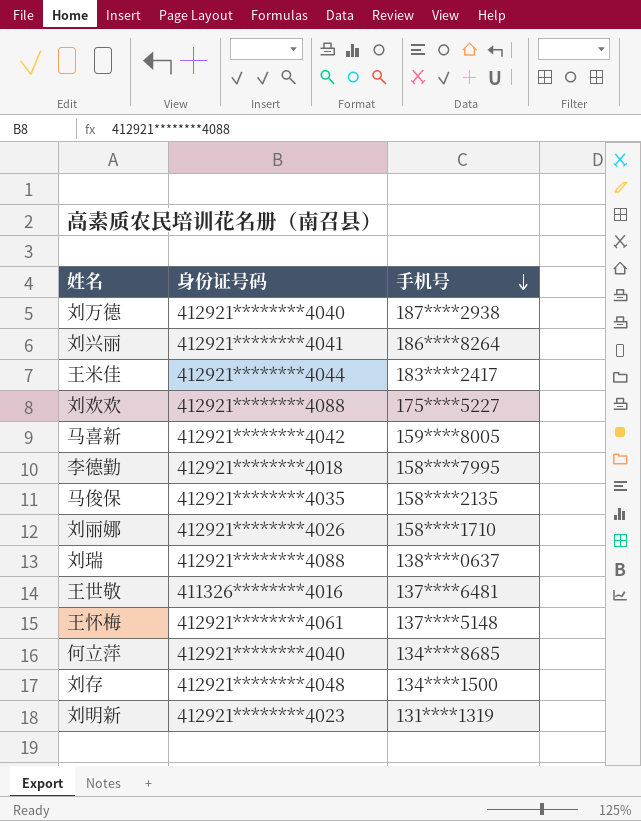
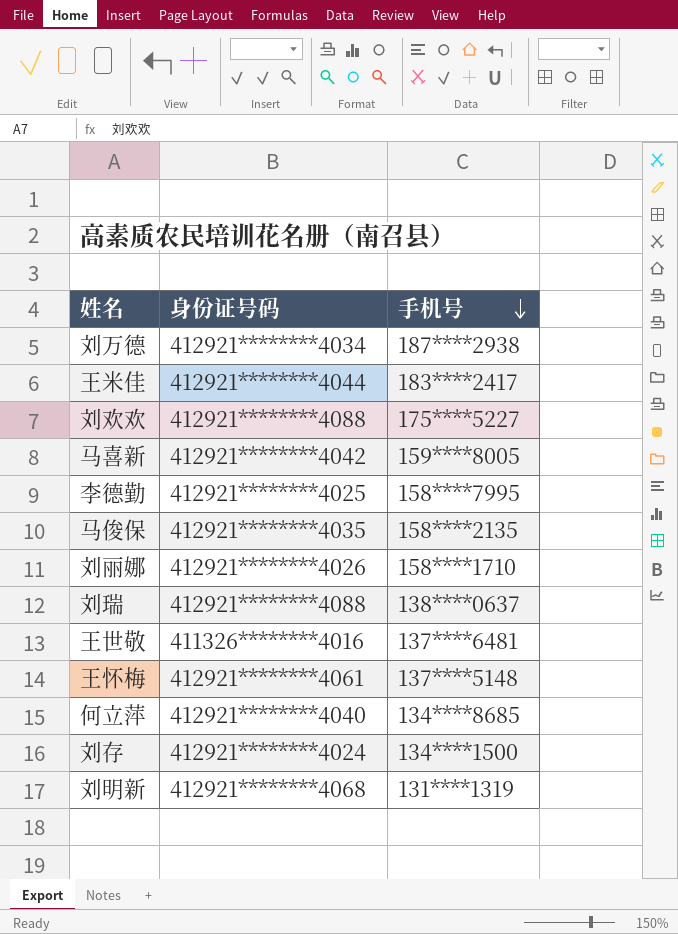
row 刘兴丽: 412921********4041 | 186****8264 -> none
刘万德 | 身份证号码: 412921********4040 -> 412921********4034
李德勤 | 身份证号码: 412921********4018 -> 412921********4025
刘存 | 身份证号码: 412921********4048 -> 412921********4024
刘明新 | 身份证号码: 412921********4023 -> 412921********4068

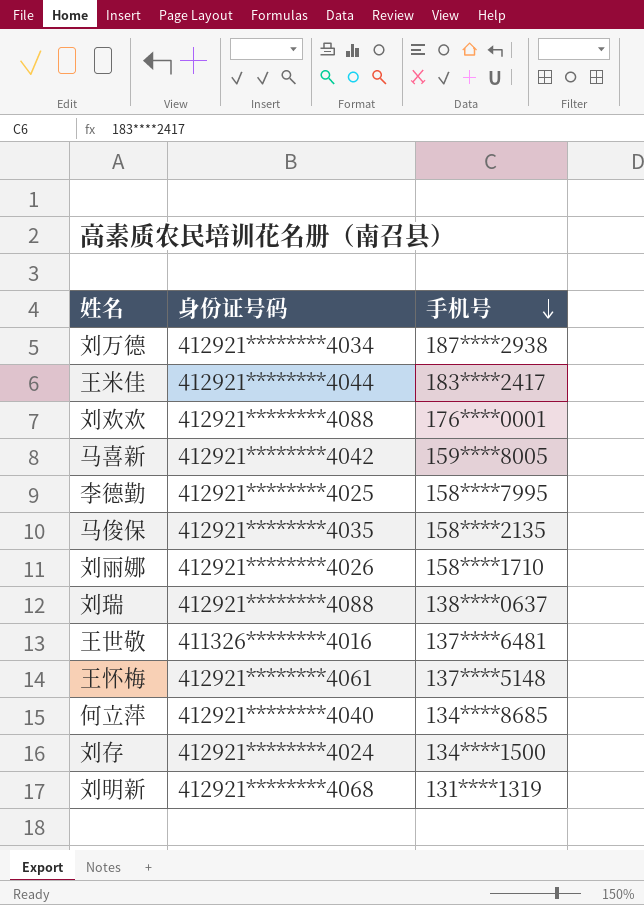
刘欢欢 | 手机号: 175****5227 -> 176****0001

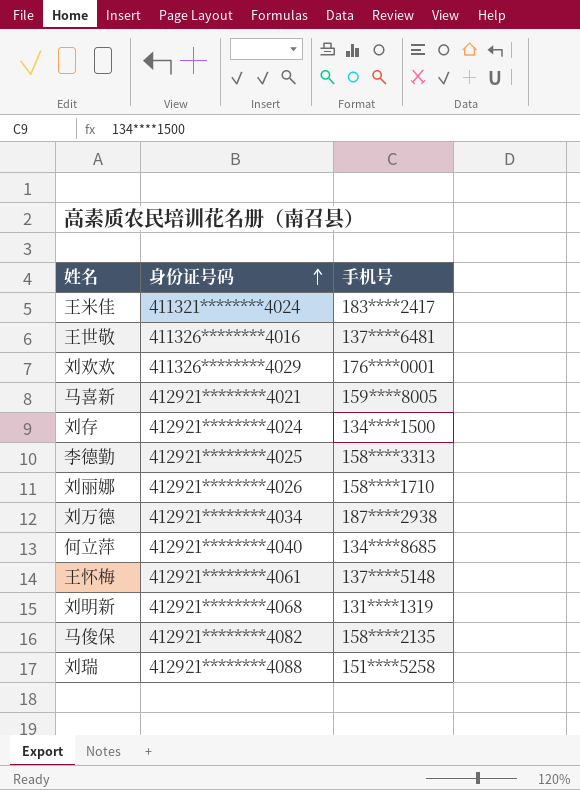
row order: 手机号 descending -> 身份证号码 ascending
王米佳 | 身份证号码: 412921********4044 -> 411321********4024
刘欢欢 | 身份证号码: 412921********4088 -> 411326********4029
马喜新 | 身份证号码: 412921********4042 -> 412921********4021
李德勤 | 手机号: 158****7995 -> 158****3313
马俊保 | 身份证号码: 412921********4035 -> 412921********4082
刘瑞 | 手机号: 138****0637 -> 151****5258

